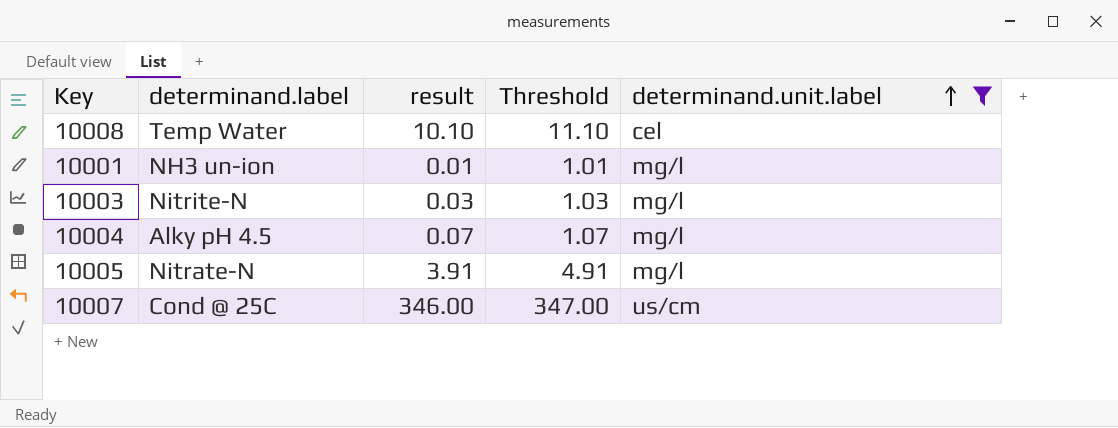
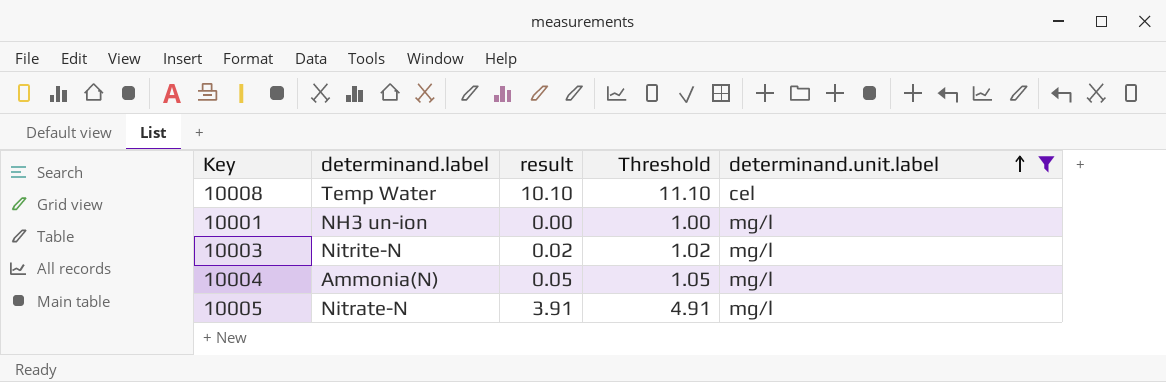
row 10007: Cond @ 25C | 346.00 | 347.00 | us/cm -> none
10001 | result: 0.01 -> 0.00
10001 | Threshold: 1.01 -> 1.00
10003 | result: 0.03 -> 0.02
10003 | Threshold: 1.03 -> 1.02
10004 | determinand.label: Alky pH 4.5 -> Ammonia(N)
10004 | result: 0.07 -> 0.05
10004 | Threshold: 1.07 -> 1.05

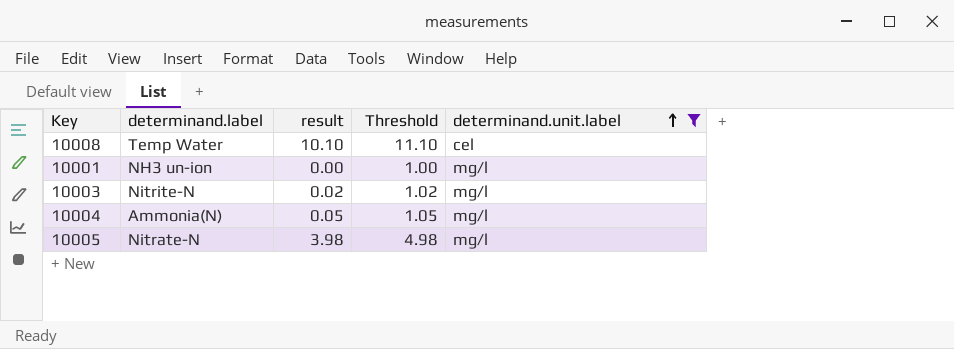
10005 | result: 3.91 -> 3.98
10005 | Threshold: 4.91 -> 4.98

